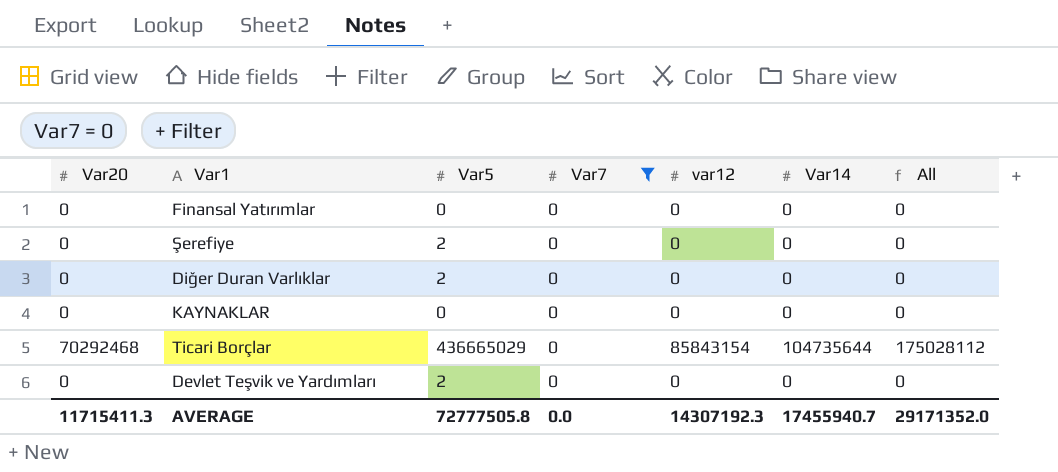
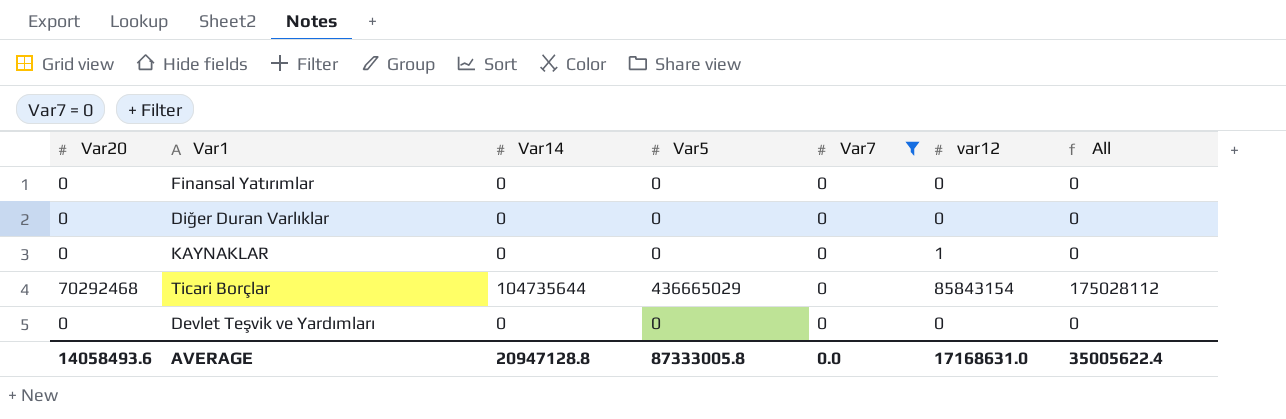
column Var14 | position: 6 -> 3
row Şerefiye: 0 | 2 | 0 | 0 | 0 | 0 -> none
Diğer Duran Varlıklar | Var5: 2 -> 0
KAYNAKLAR | var12: 0 -> 1
Devlet Teşvik ve Yardımları | Var5: 2 -> 0
AVERAGE | Var20: 11715411.3 -> 14058493.6
AVERAGE | Var14: 17455940.7 -> 20947128.8
AVERAGE | Var5: 72777505.8 -> 87333005.8
AVERAGE | var12: 14307192.3 -> 17168631.0
AVERAGE | All: 29171352.0 -> 35005622.4

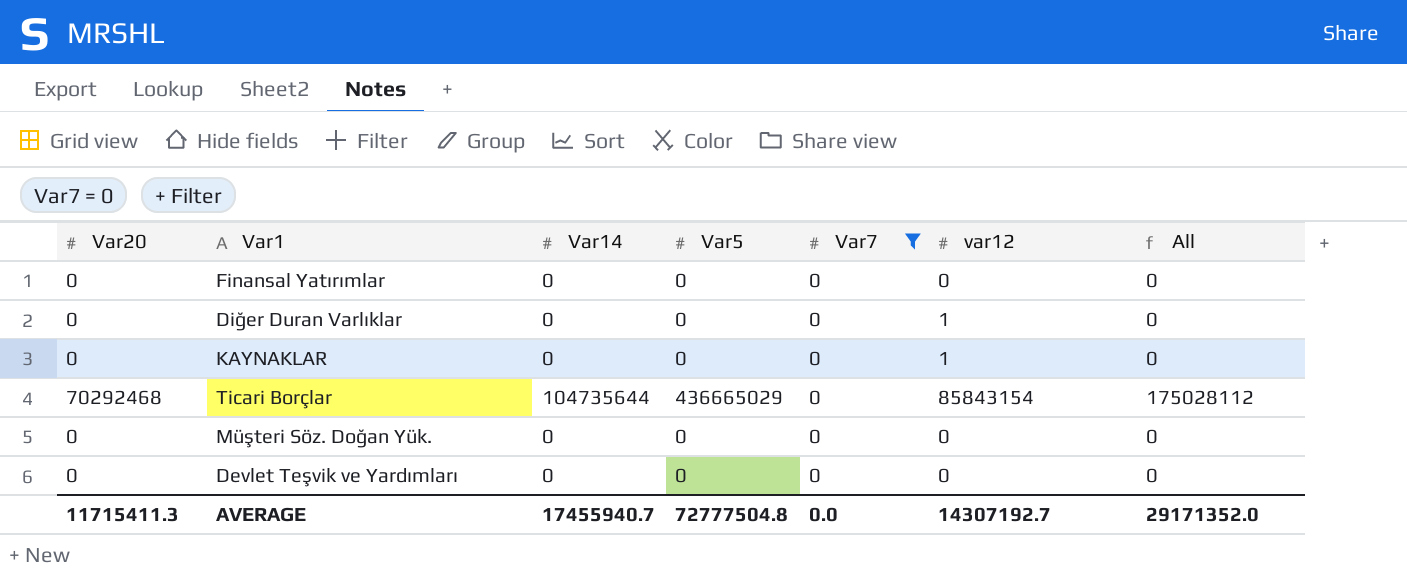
Diğer Duran Varlıklar | var12: 0 -> 1
row Müşteri Söz. Doğan Yük.: none -> 0 | 0 | 0 | 0 | 0 | 0
AVERAGE | Var20: 14058493.6 -> 11715411.3
AVERAGE | Var14: 20947128.8 -> 17455940.7
AVERAGE | Var5: 87333005.8 -> 72777504.8
AVERAGE | var12: 17168631.0 -> 14307192.7
AVERAGE | All: 35005622.4 -> 29171352.0

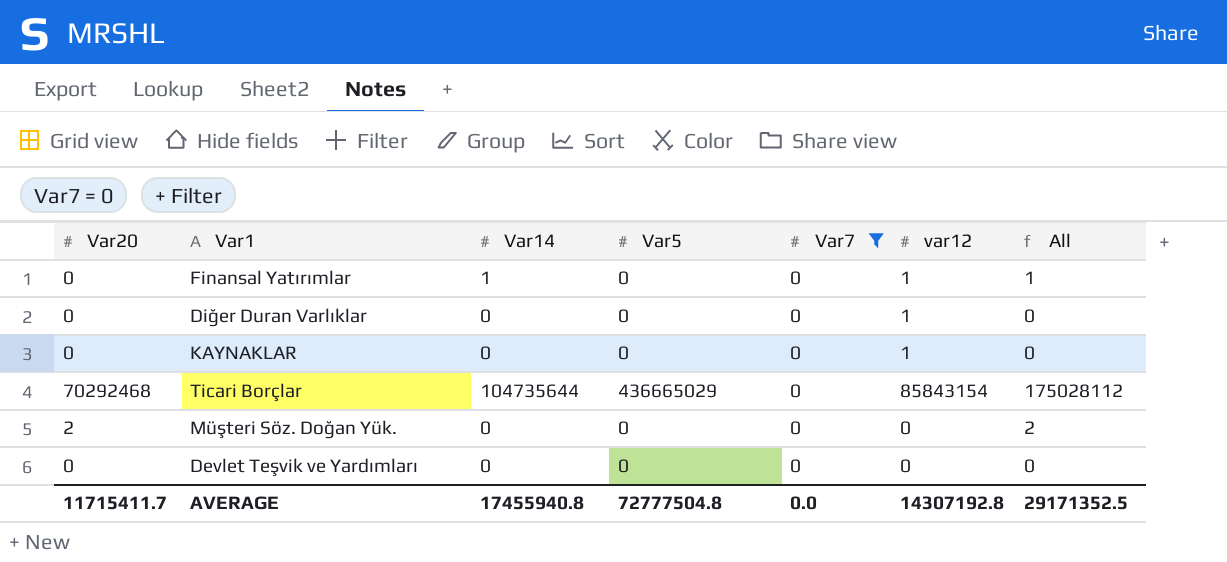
Finansal Yatırımlar | Var14: 0 -> 1
Finansal Yatırımlar | var12: 0 -> 1
Finansal Yatırımlar | All: 0 -> 1
Müşteri Söz. Doğan Yük. | Var20: 0 -> 2
Müşteri Söz. Doğan Yük. | All: 0 -> 2
AVERAGE | Var20: 11715411.3 -> 11715411.7
AVERAGE | Var14: 17455940.7 -> 17455940.8
AVERAGE | var12: 14307192.7 -> 14307192.8
AVERAGE | All: 29171352.0 -> 29171352.5

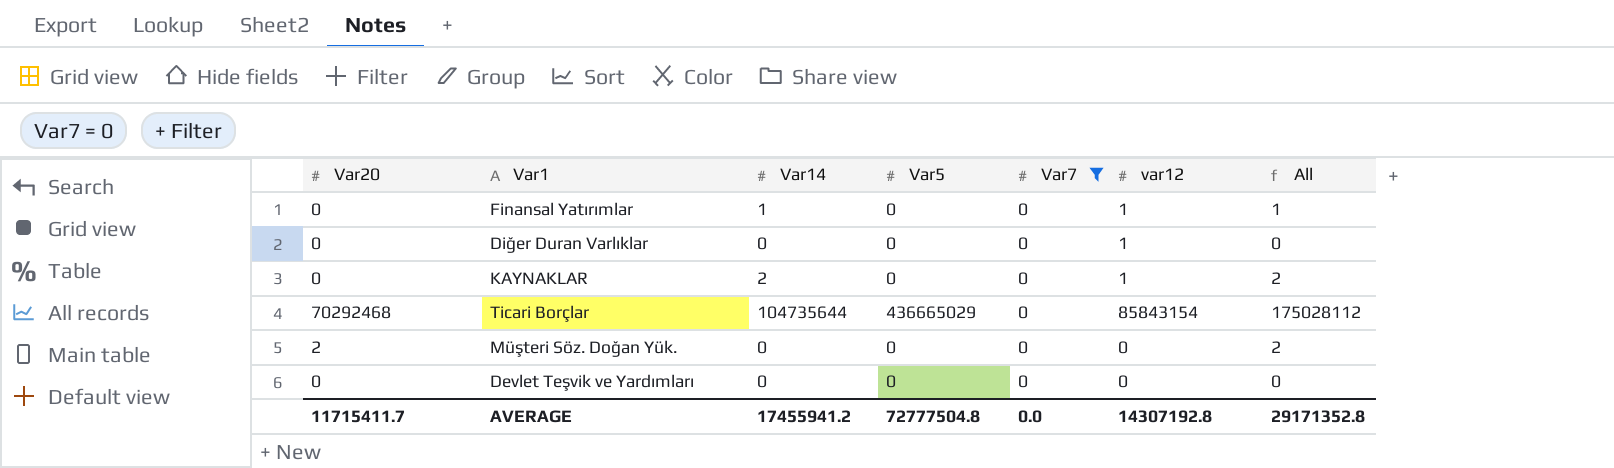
KAYNAKLAR | Var14: 0 -> 2
KAYNAKLAR | All: 0 -> 2
AVERAGE | Var14: 17455940.8 -> 17455941.2
AVERAGE | All: 29171352.5 -> 29171352.8

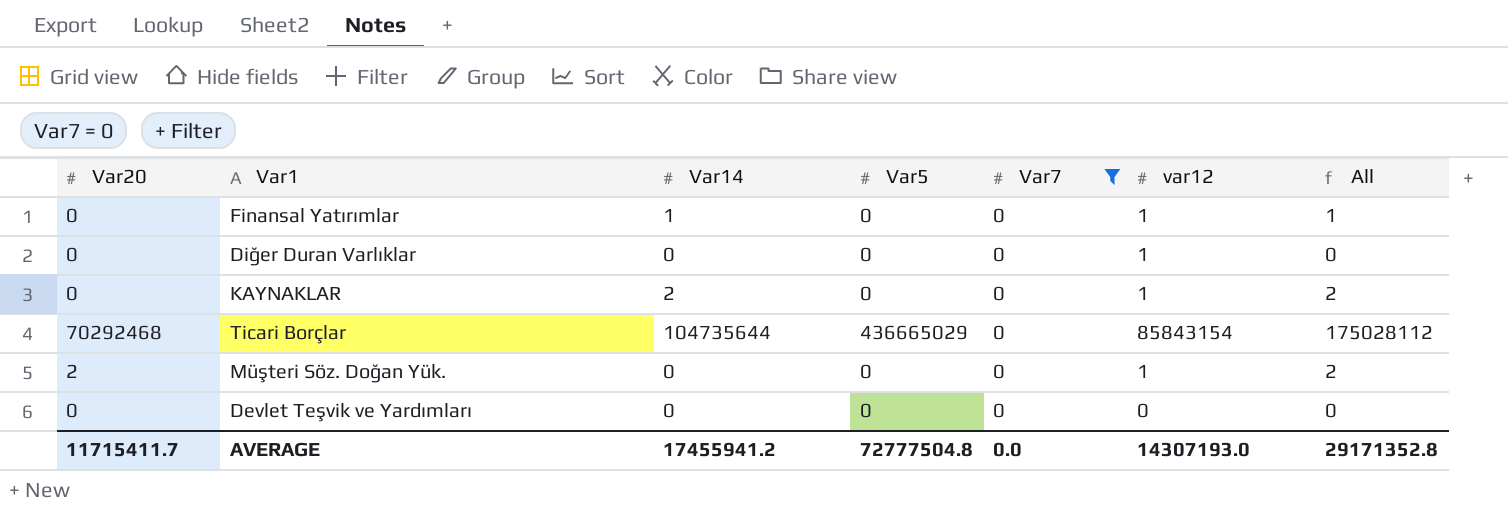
Müşteri Söz. Doğan Yük. | var12: 0 -> 1
AVERAGE | var12: 14307192.8 -> 14307193.0

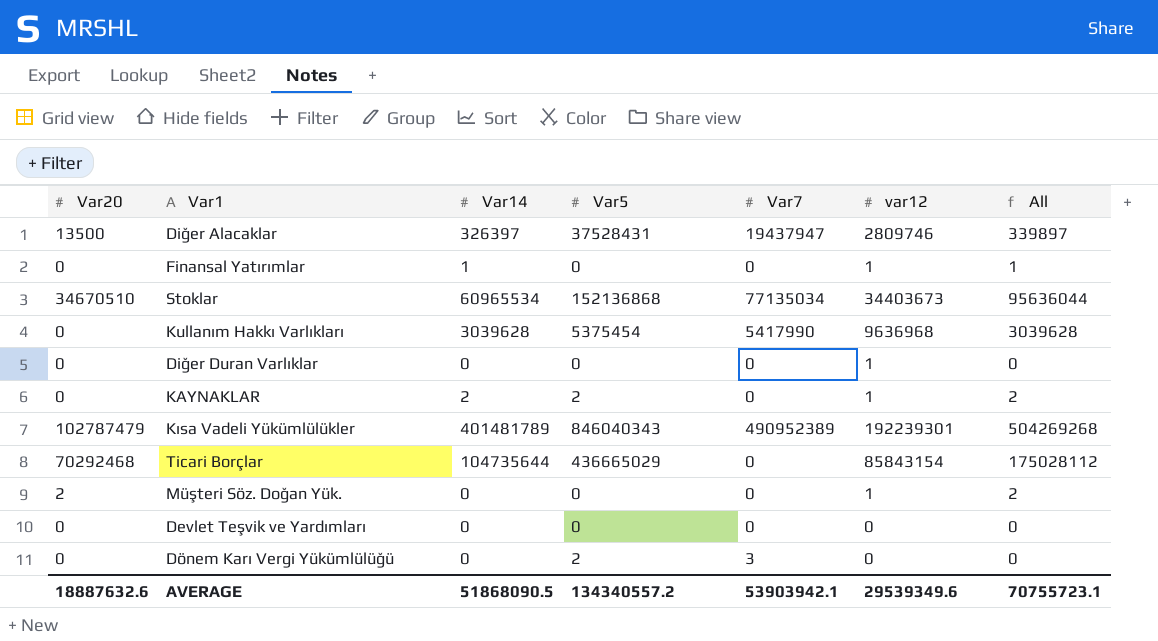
filter: Var7 = 0 -> none
KAYNAKLAR | Var5: 0 -> 2
AVERAGE | Var20: 11715411.7 -> 18887632.6
AVERAGE | Var14: 17455941.2 -> 51868090.5
AVERAGE | Var5: 72777504.8 -> 134340557.2
AVERAGE | Var7: 0.0 -> 53903942.1
AVERAGE | var12: 14307193.0 -> 29539349.6
AVERAGE | All: 29171352.8 -> 70755723.1

